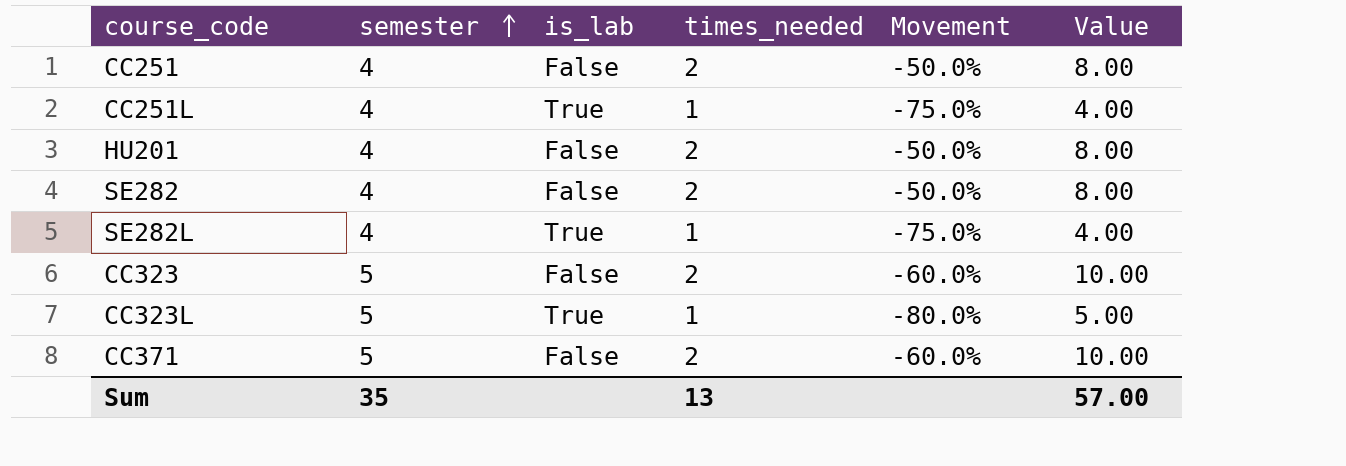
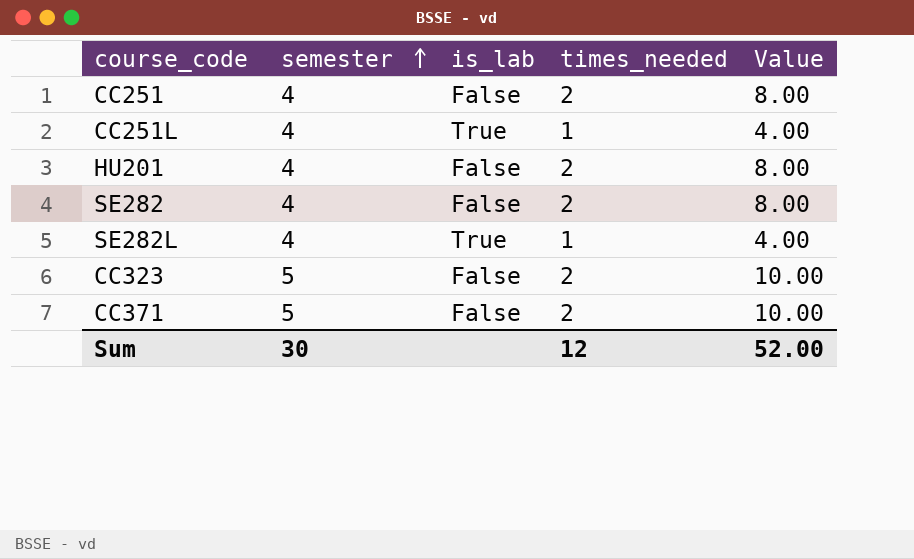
column Movement | formula: ([times_needed] - [semester]) / [semester] -> none
row CC323L: 5 | True | 1 | -80.0% | 5.00 -> none
Sum | semester: 35 -> 30
Sum | times_needed: 13 -> 12
Sum | Value: 57.00 -> 52.00

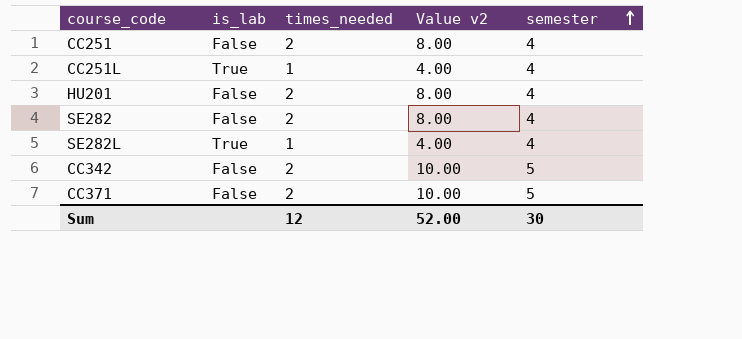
column name: Value -> Value v2
column semester | position: 2 -> 5
row CC323: 5 | False | 2 | 10.00 -> none
row CC342: none -> False | 2 | 10.00 | 5

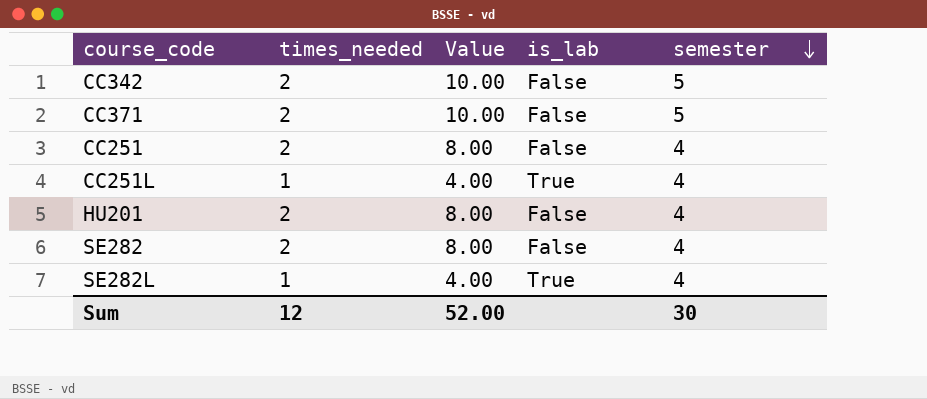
row order: semester ascending -> semester descending
column name: Value v2 -> Value
column is_lab | position: 2 -> 4

